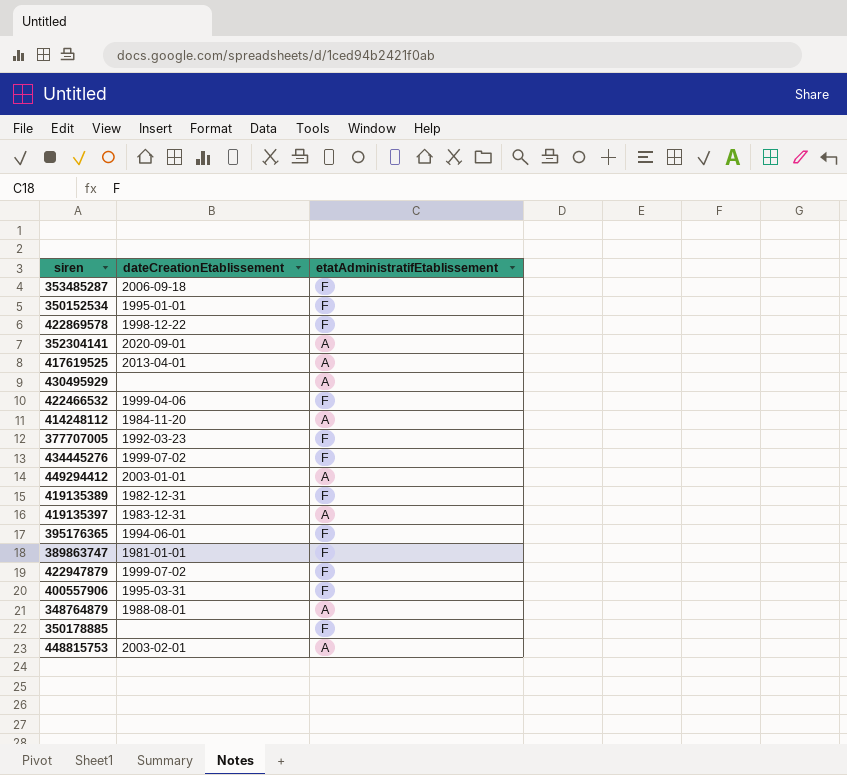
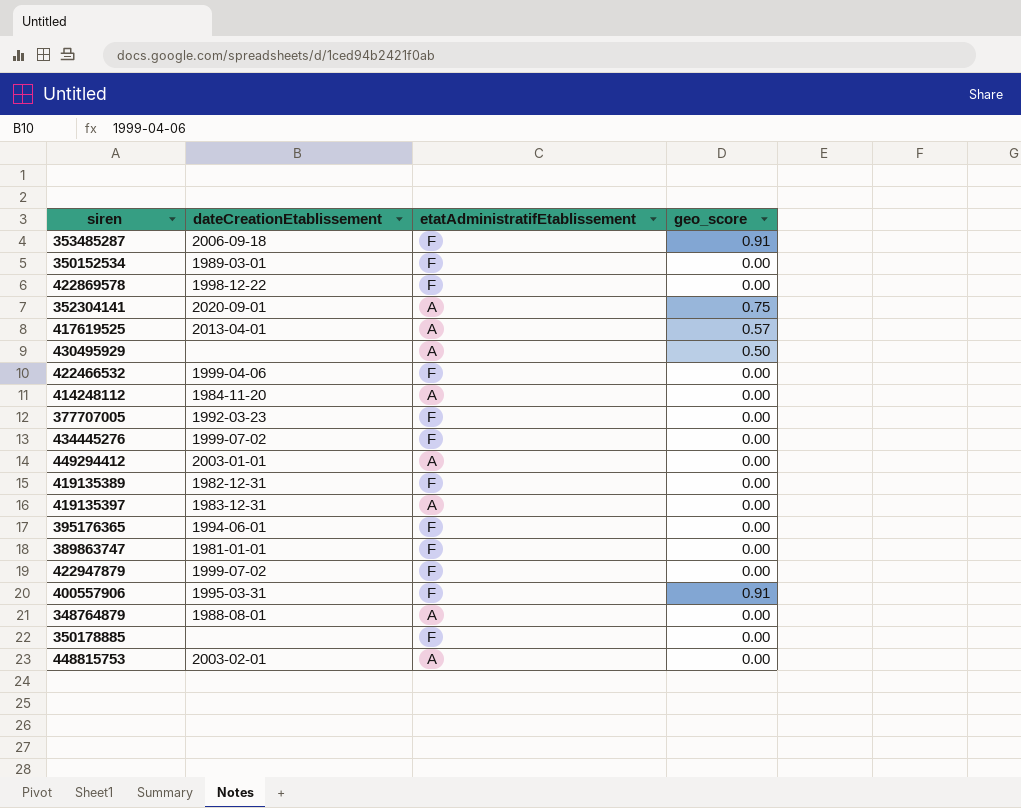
column geo_score | position: none -> 4
350152534 | dateCreationEtablissement: 1995-01-01 -> 1989-03-01

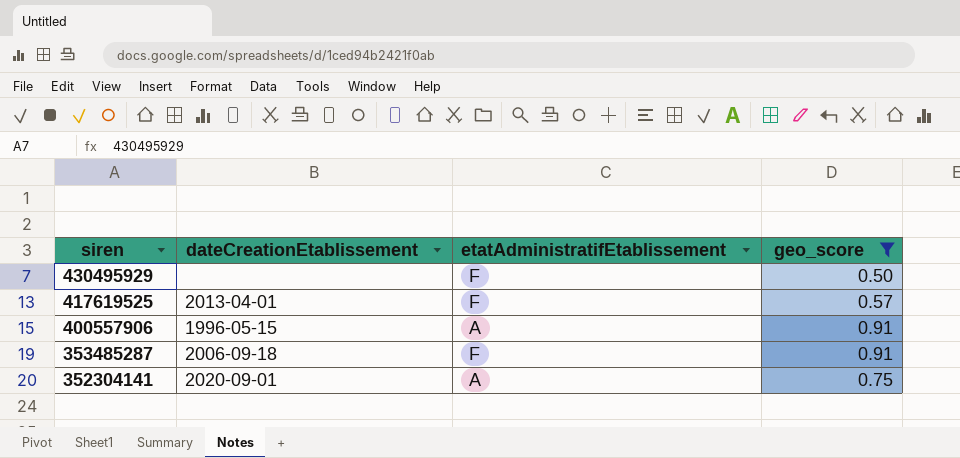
filter: none -> geo_score != 0.00
row order: none -> siren descending
430495929 | etatAdministratifEtablissement: A -> F
417619525 | etatAdministratifEtablissement: A -> F
400557906 | dateCreationEtablissement: 1995-03-31 -> 1996-05-15
400557906 | etatAdministratifEtablissement: F -> A

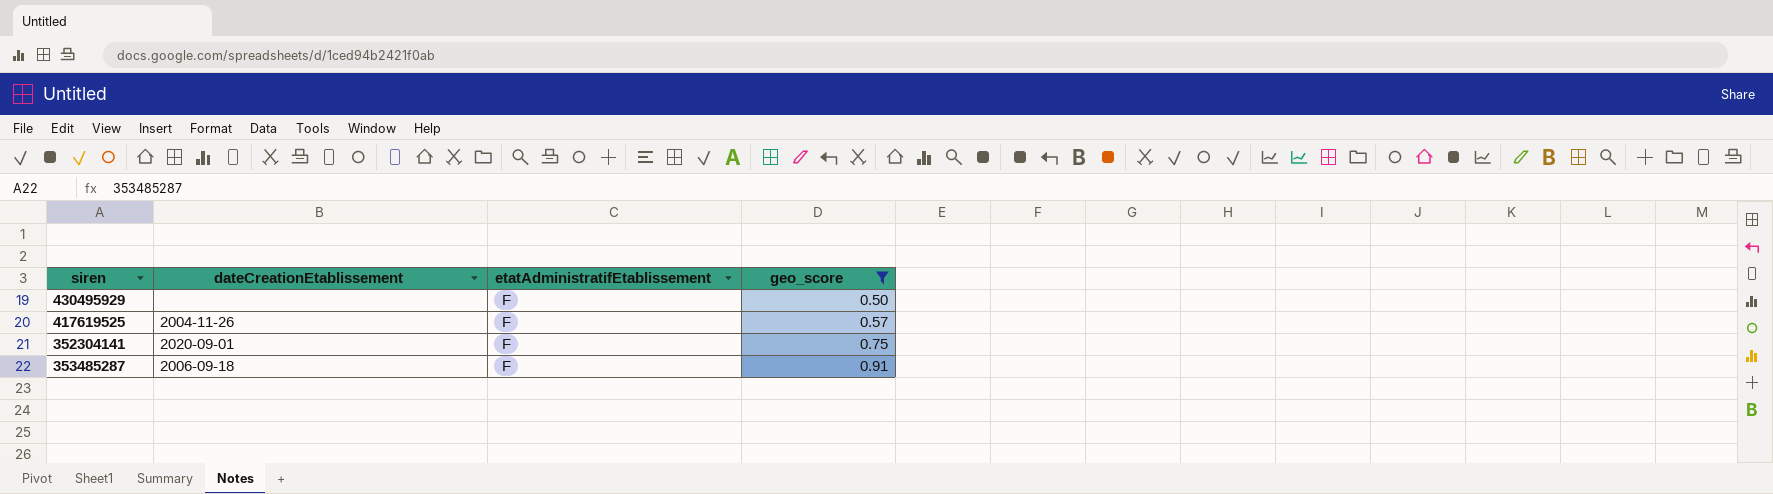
row order: siren descending -> geo_score ascending
row 400557906: 1996-05-15 | A | 0.91 -> none
417619525 | dateCreationEtablissement: 2013-04-01 -> 2004-11-26
352304141 | etatAdministratifEtablissement: A -> F

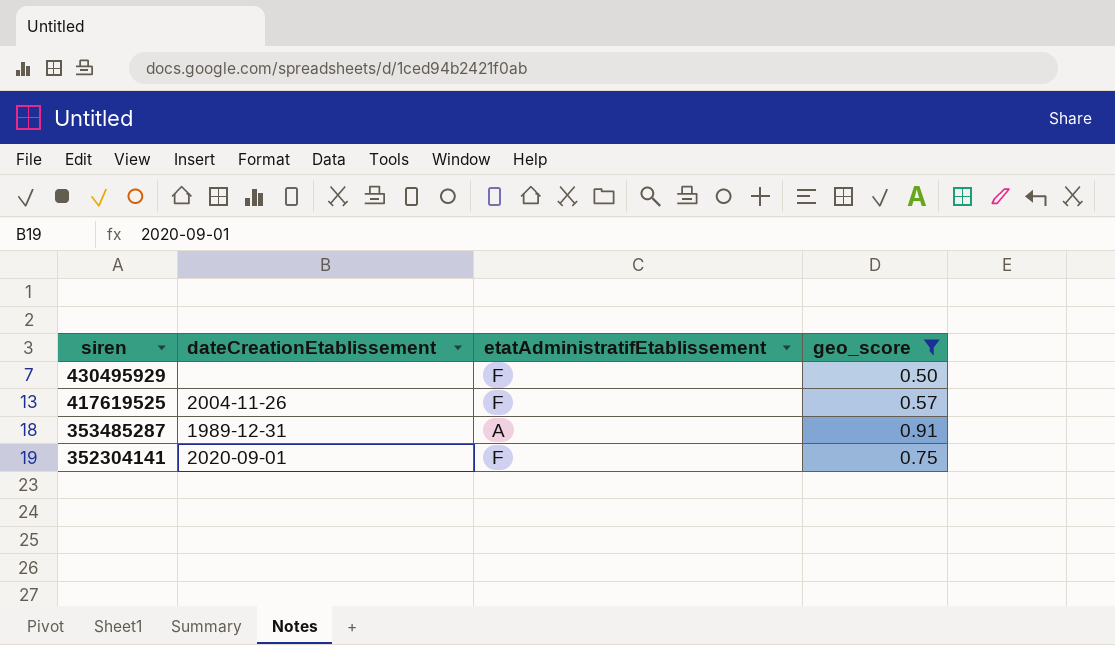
row order: geo_score ascending -> siren descending
353485287 | dateCreationEtablissement: 2006-09-18 -> 1989-12-31
353485287 | etatAdministratifEtablissement: F -> A

